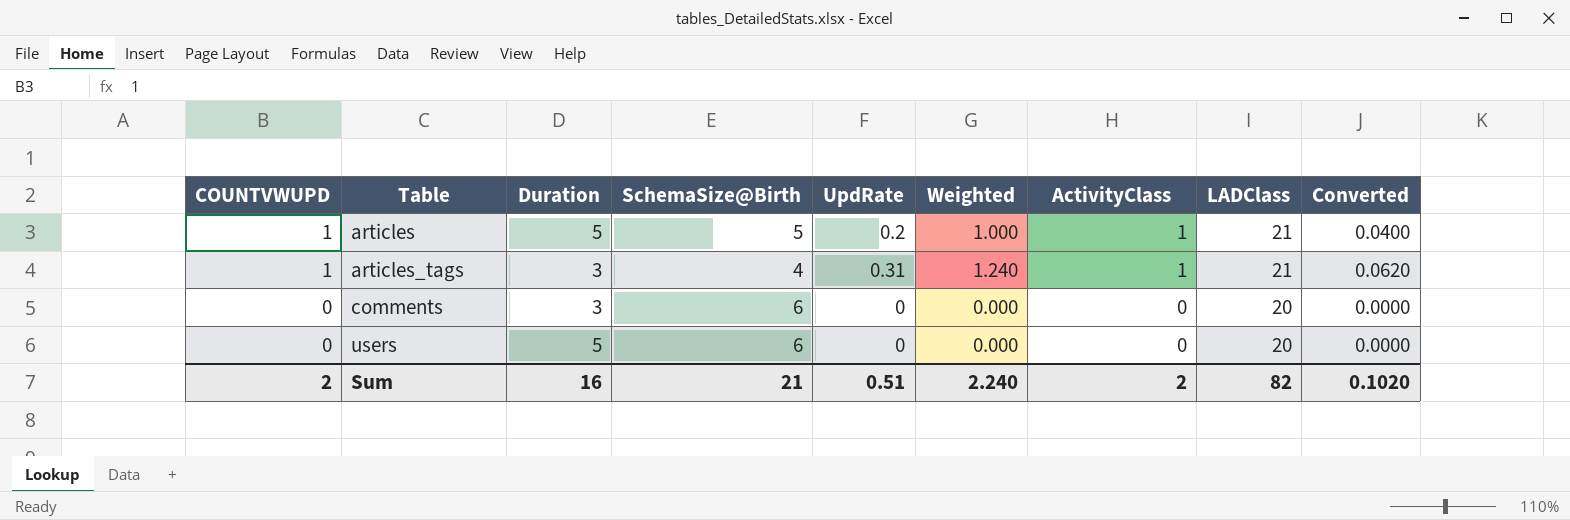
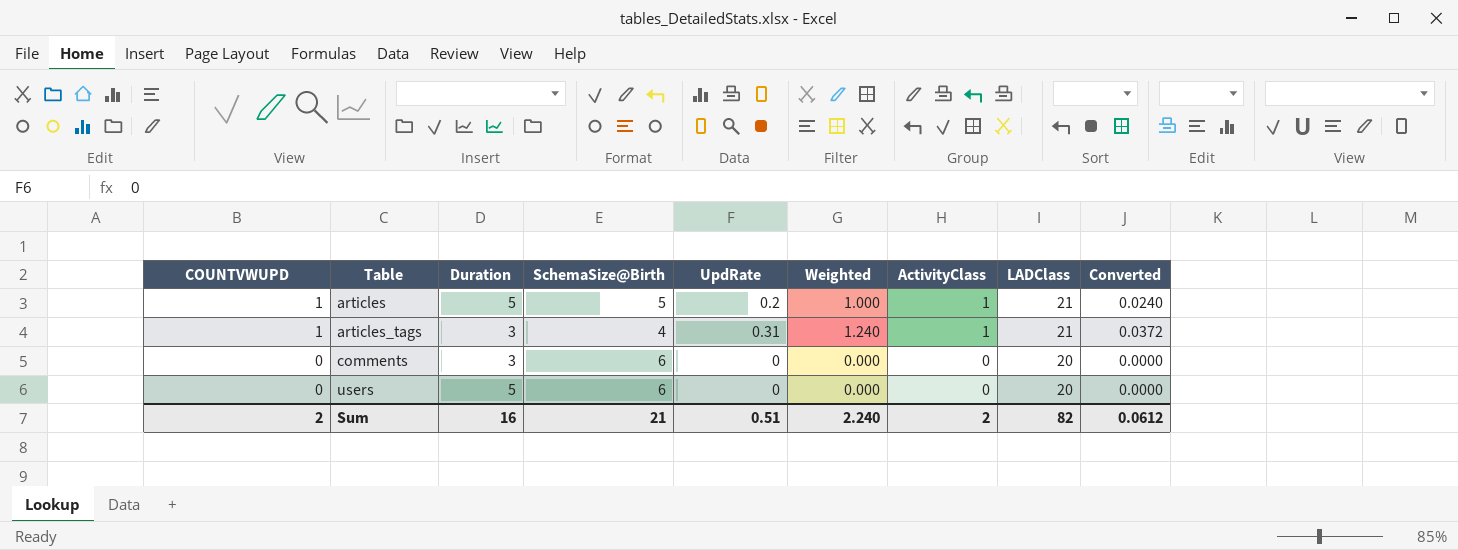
column Converted | formula: [UpdRate] * 0.2 -> [UpdRate] * 0.12
Sum | Converted: 0.1020 -> 0.0612

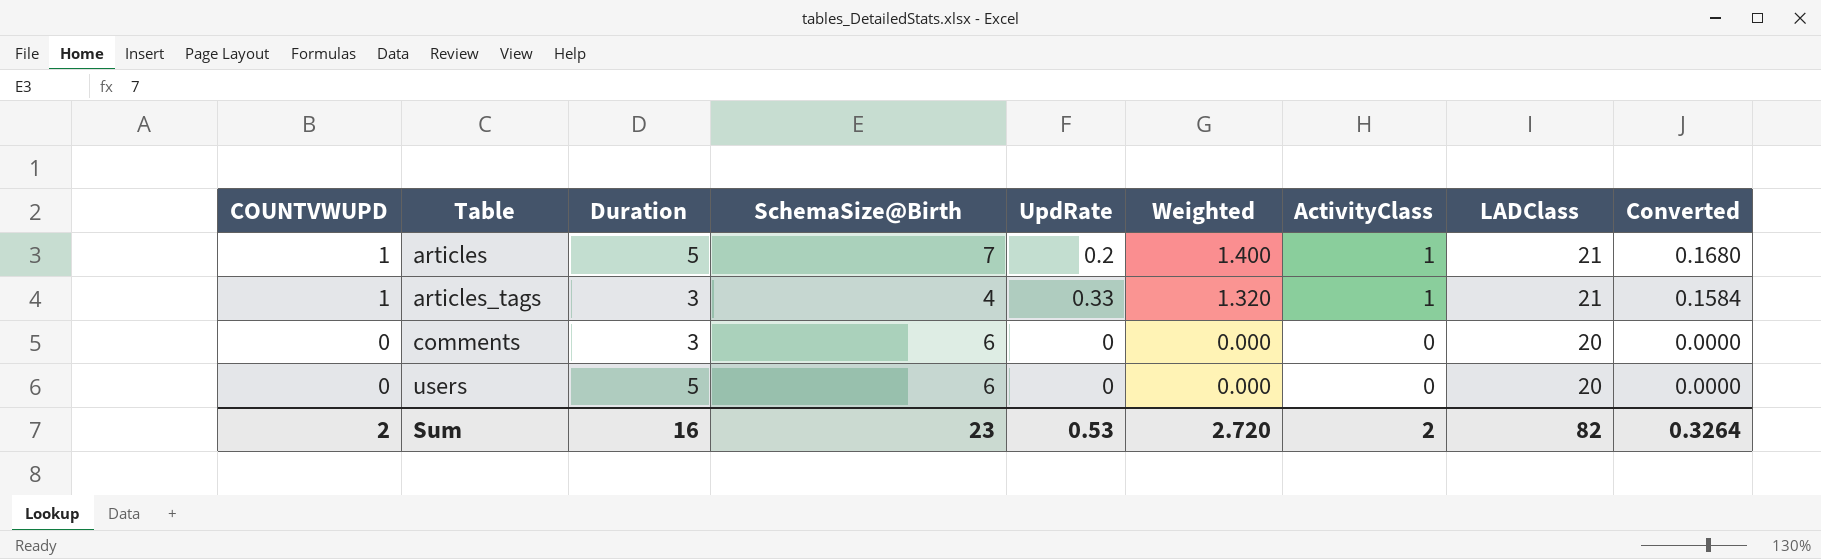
column Converted | formula: [UpdRate] * 0.12 -> [Weighted] * 0.12
articles | SchemaSize@Birth: 5 -> 7
articles | Weighted: 1.000 -> 1.400
articles_tags | UpdRate: 0.31 -> 0.33
articles_tags | Weighted: 1.240 -> 1.320
Sum | SchemaSize@Birth: 21 -> 23
Sum | UpdRate: 0.51 -> 0.53
Sum | Weighted: 2.240 -> 2.720
Sum | Converted: 0.0612 -> 0.3264

